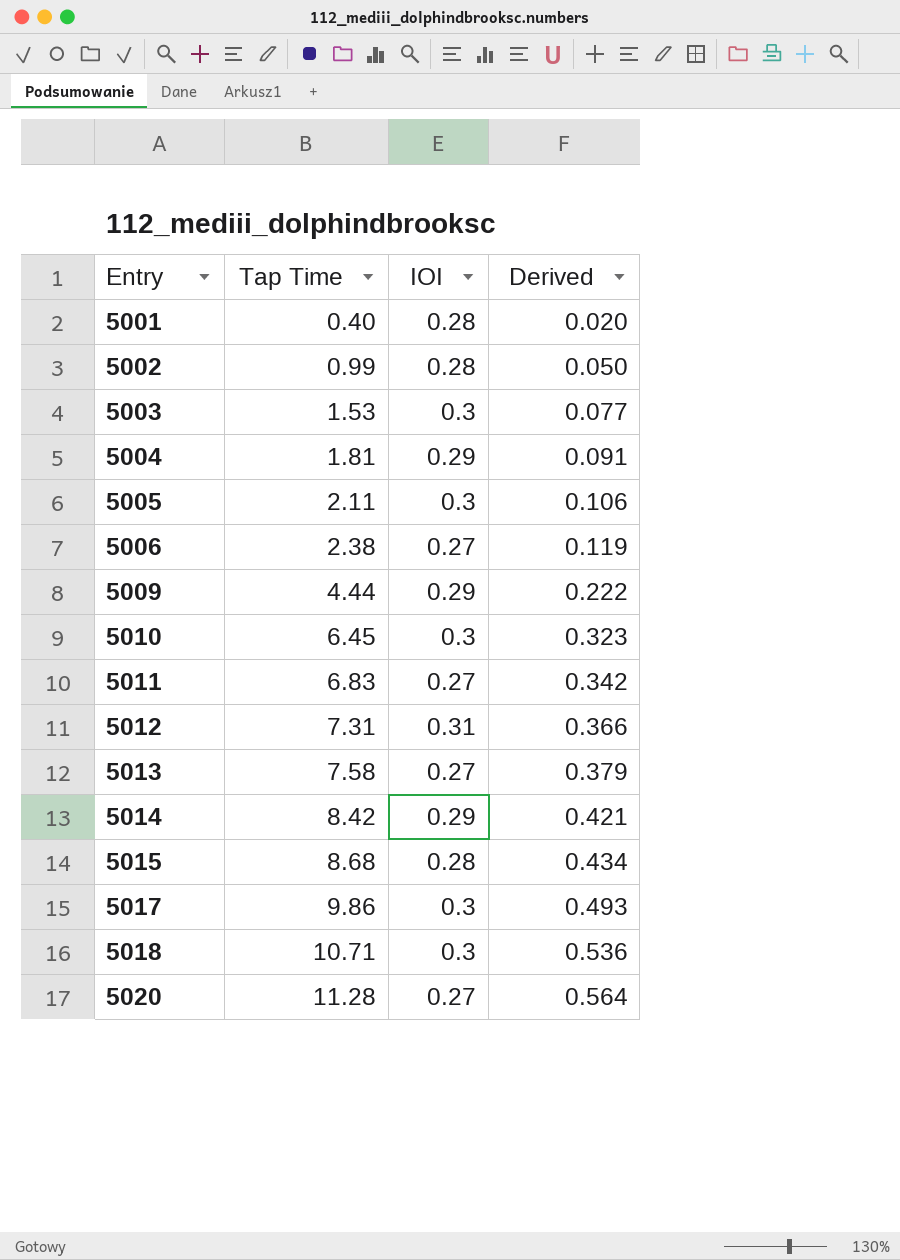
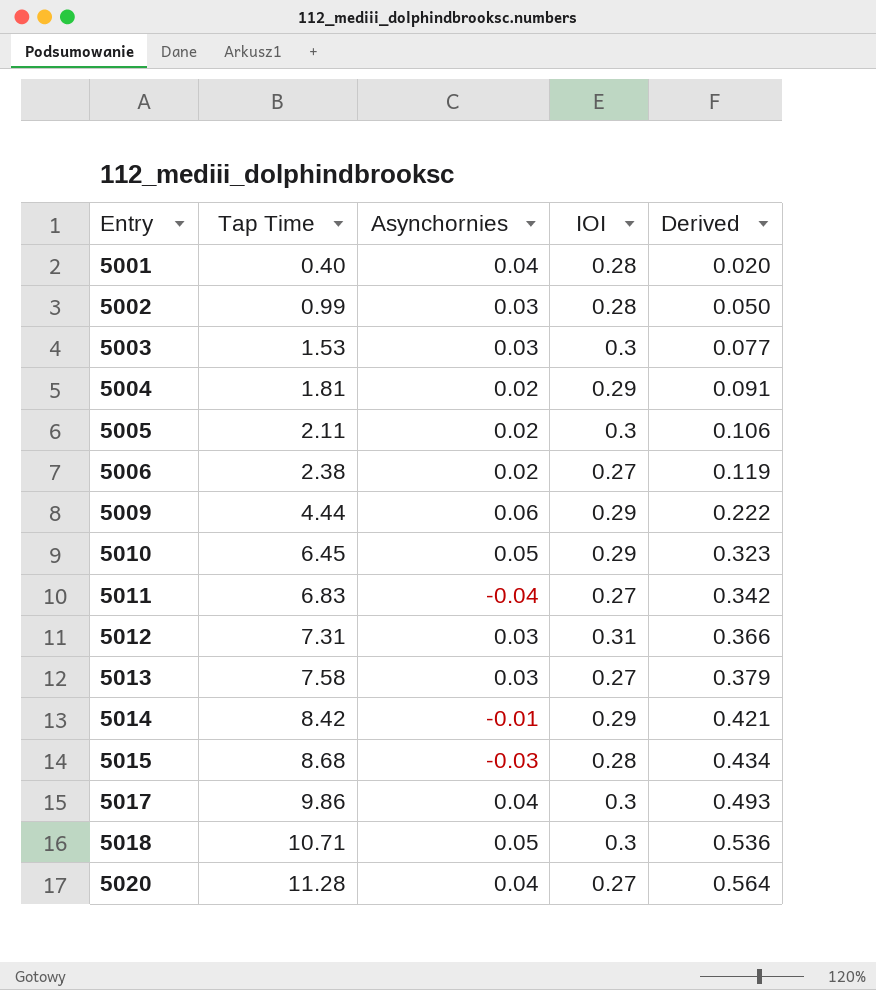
column Asynchornies | position: none -> 3
5010 | IOI: 0.3 -> 0.29

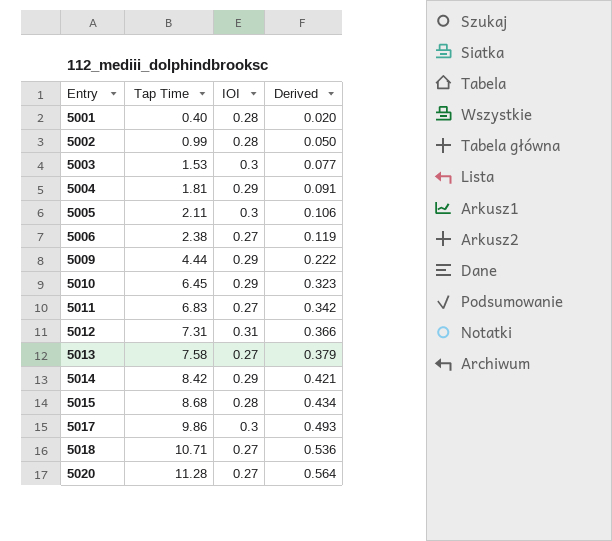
column Asynchornies | position: 3 -> none
5018 | IOI: 0.3 -> 0.27

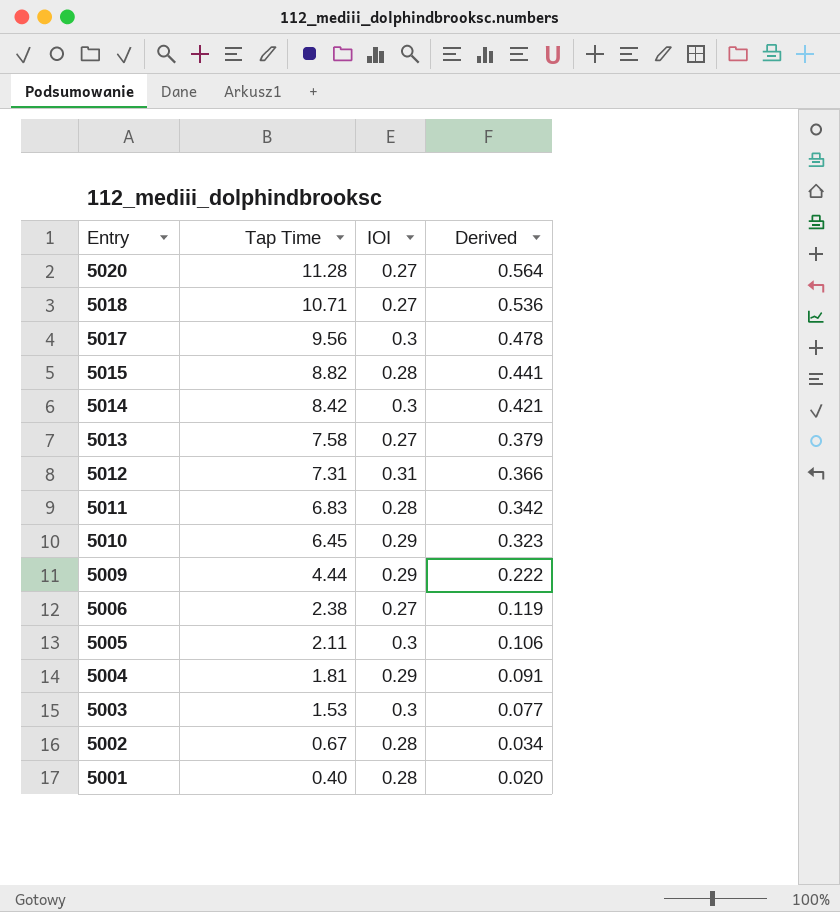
row order: Entry ascending -> Entry descending
5017 | Tap Time: 9.86 -> 9.56
5017 | Derived: 0.493 -> 0.478
5015 | Tap Time: 8.68 -> 8.82
5015 | Derived: 0.434 -> 0.441
5014 | IOI: 0.29 -> 0.3
5011 | IOI: 0.27 -> 0.28
5002 | Tap Time: 0.99 -> 0.67
5002 | Derived: 0.050 -> 0.034

